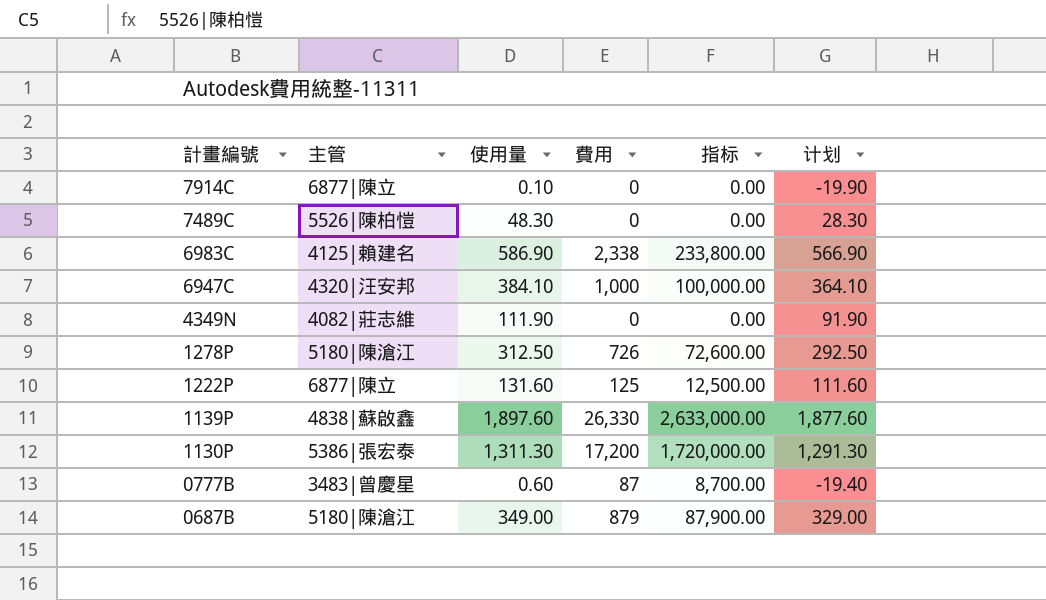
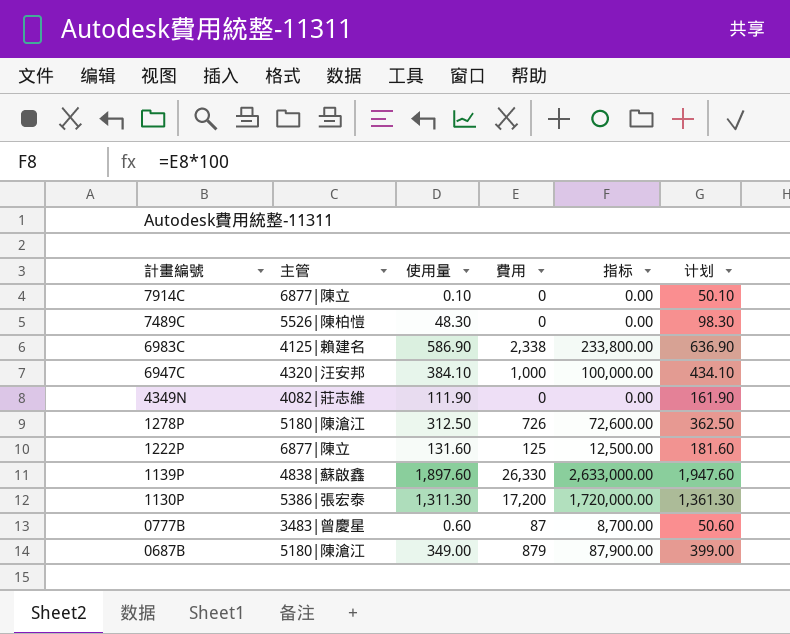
column 计划 | formula: [使用量] - 20 -> [使用量] + 50

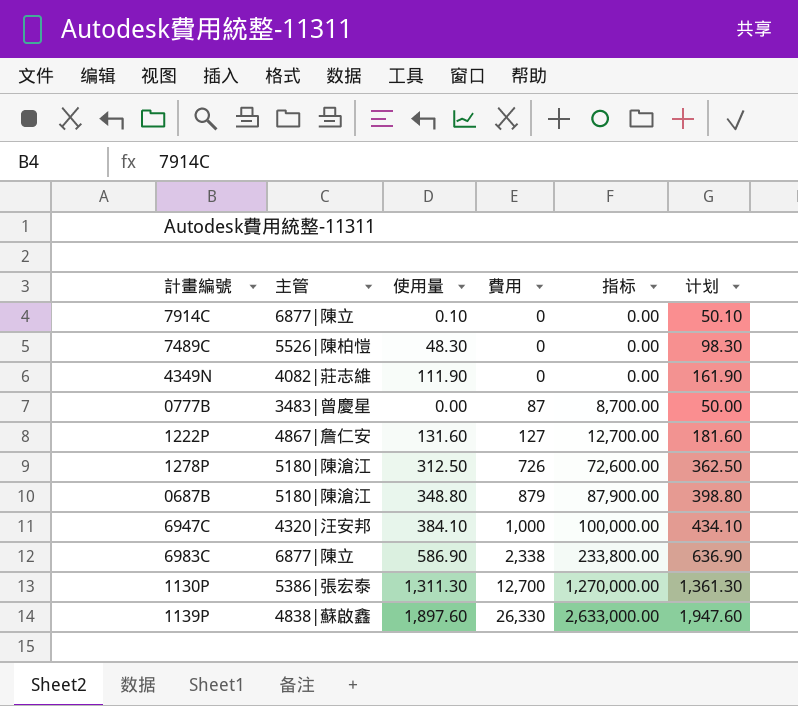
row order: 計畫編號 descending -> 費用 ascending
0777B | 使用量: 0.60 -> 0.00
0777B | 计划: 50.60 -> 50.00
1222P | 主管: 6877|陳立 -> 4867|詹仁安
1222P | 費用: 125 -> 127
1222P | 指标: 12,500.00 -> 12,700.00
0687B | 使用量: 349.00 -> 348.80
0687B | 计划: 399.00 -> 398.80
6983C | 主管: 4125|賴建名 -> 6877|陳立
1130P | 費用: 17,200 -> 12,700
1130P | 指标: 1,720,000.00 -> 1,270,000.00

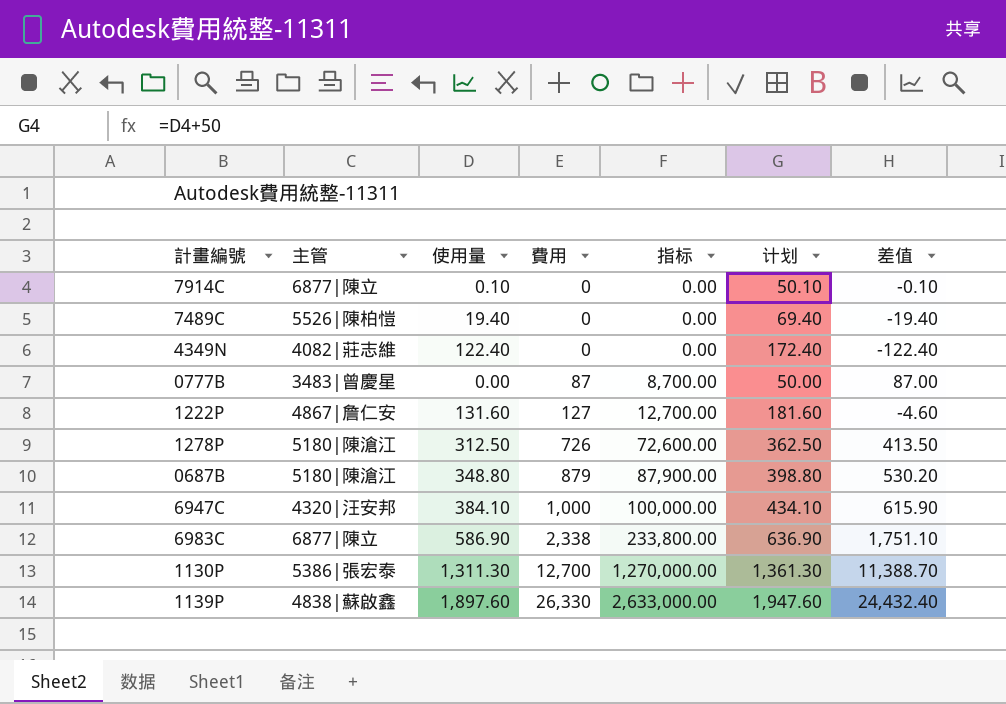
column 差值 | formula: none -> [費用] - [使用量]
7489C | 使用量: 48.30 -> 19.40
7489C | 计划: 98.30 -> 69.40
4349N | 使用量: 111.90 -> 122.40
4349N | 计划: 161.90 -> 172.40

